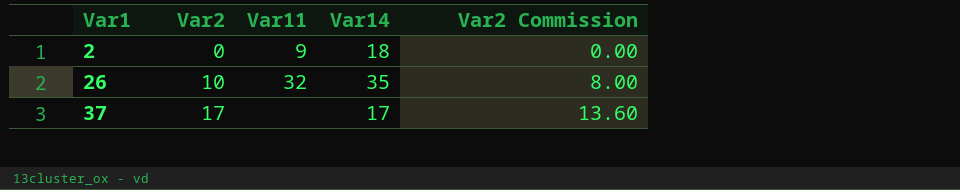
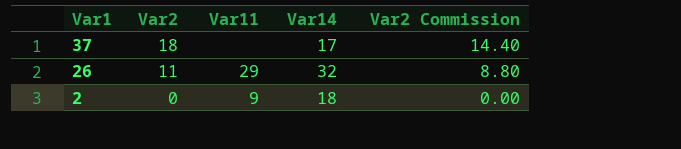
row order: Var1 ascending -> Var1 descending
37 | Var2: 17 -> 18
37 | Var2 Commission: 13.60 -> 14.40
26 | Var2: 10 -> 11
26 | Var11: 32 -> 29
26 | Var14: 35 -> 32
26 | Var2 Commission: 8.00 -> 8.80

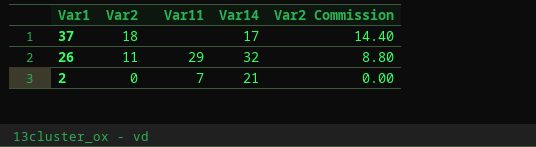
2 | Var11: 9 -> 7
2 | Var14: 18 -> 21

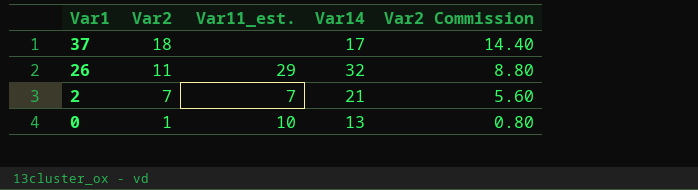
column name: Var11 -> Var11_est.
2 | Var2: 0 -> 7
2 | Var2 Commission: 0.00 -> 5.60
row 0: none -> 1 | 10 | 13 | 0.80

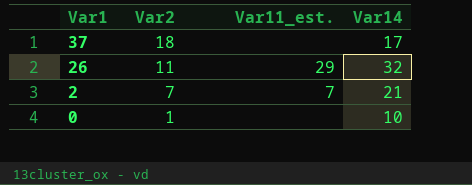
column Var2 Commission | formula: [Var2] * 0.8 -> none
0 | Var11_est.: 10 -> none
0 | Var14: 13 -> 10

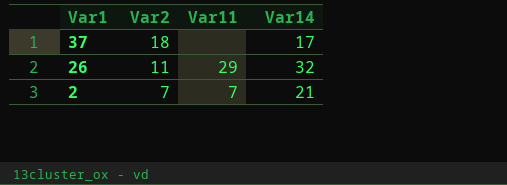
column name: Var11_est. -> Var11
row 0: 1 | none | 10 -> none

